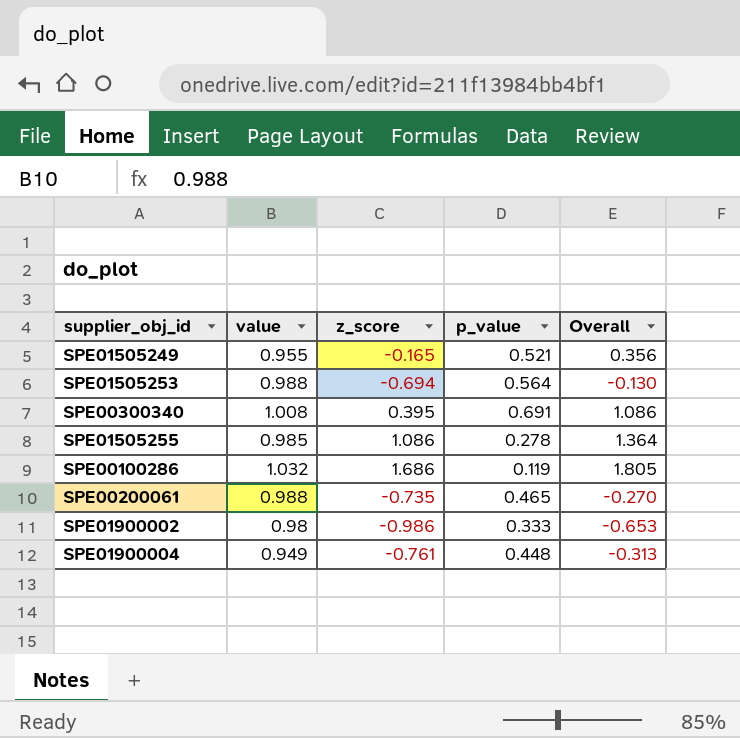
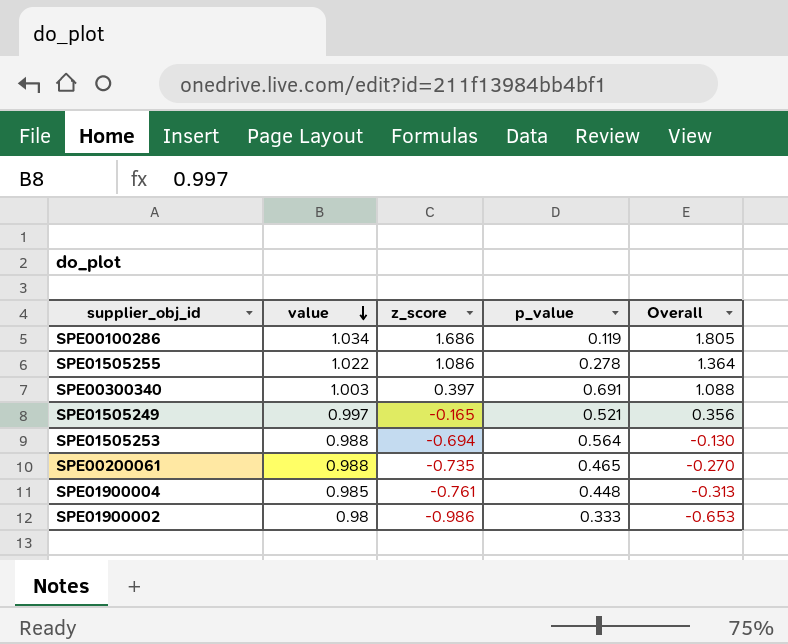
row order: none -> value descending
SPE00100286 | value: 1.032 -> 1.034
SPE01505255 | value: 0.985 -> 1.022
SPE00300340 | value: 1.008 -> 1.003
SPE00300340 | z_score: 0.395 -> 0.397
SPE00300340 | Overall: 1.086 -> 1.088
SPE01505249 | value: 0.955 -> 0.997
SPE01900004 | value: 0.949 -> 0.985

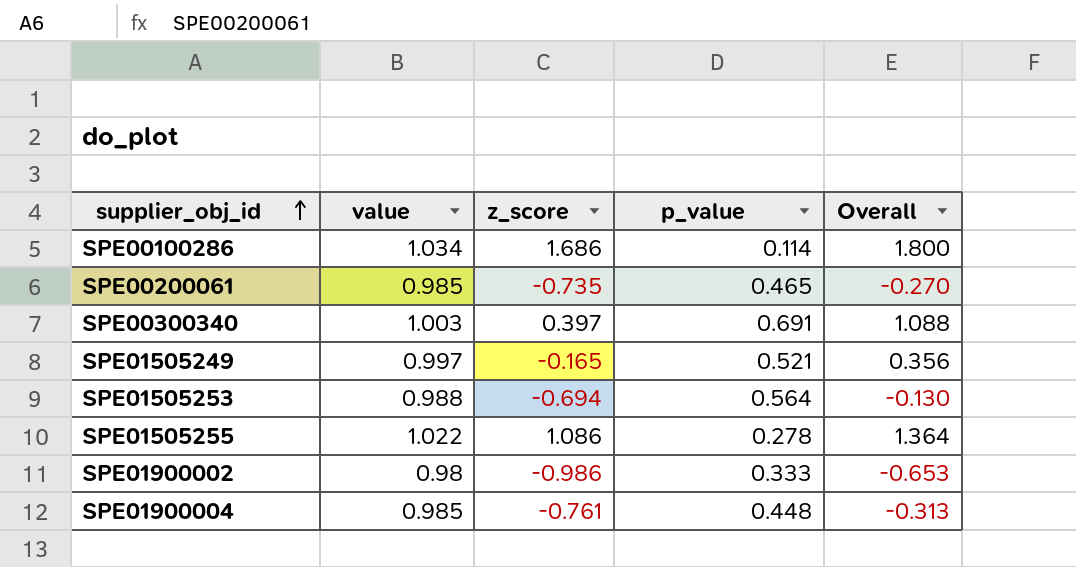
row order: value descending -> supplier_obj_id ascending
SPE00100286 | p_value: 0.119 -> 0.114
SPE00100286 | Overall: 1.805 -> 1.800
SPE00200061 | value: 0.988 -> 0.985

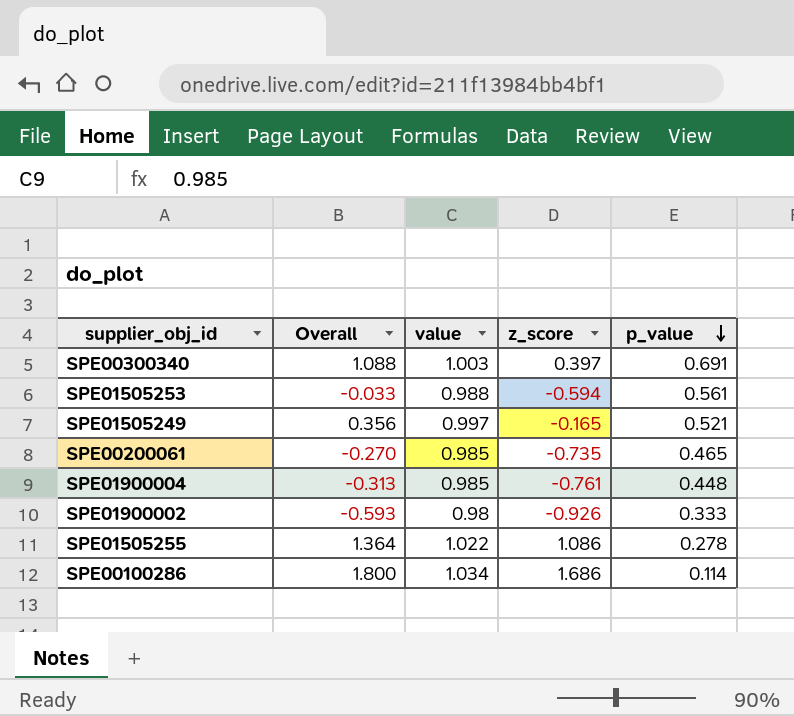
row order: supplier_obj_id ascending -> p_value descending
column Overall | position: 5 -> 2
SPE01505253 | Overall: -0.130 -> -0.033
SPE01505253 | z_score: -0.694 -> -0.594
SPE01505253 | p_value: 0.564 -> 0.561
SPE01900002 | Overall: -0.653 -> -0.593
SPE01900002 | z_score: -0.986 -> -0.926

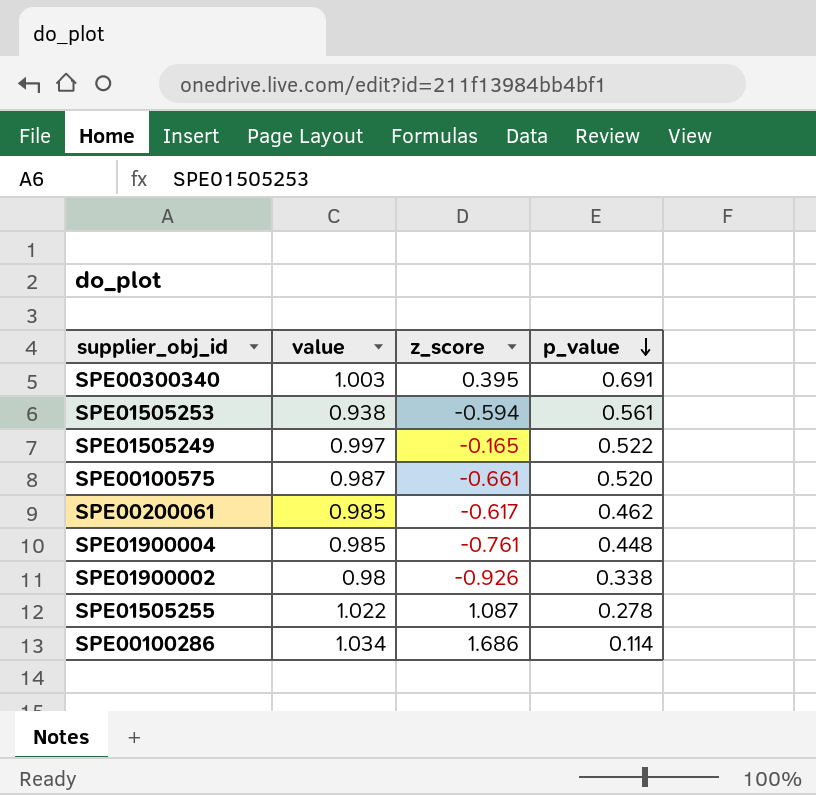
column Overall | formula: [z_score] + [p_value] -> none
SPE00300340 | z_score: 0.397 -> 0.395
SPE01505253 | value: 0.988 -> 0.938
SPE01505249 | p_value: 0.521 -> 0.522
row SPE00100575: none -> 0.987 | -0.661 | 0.520
SPE00200061 | z_score: -0.735 -> -0.617
SPE00200061 | p_value: 0.465 -> 0.462
SPE01900002 | p_value: 0.333 -> 0.338
SPE01505255 | z_score: 1.086 -> 1.087

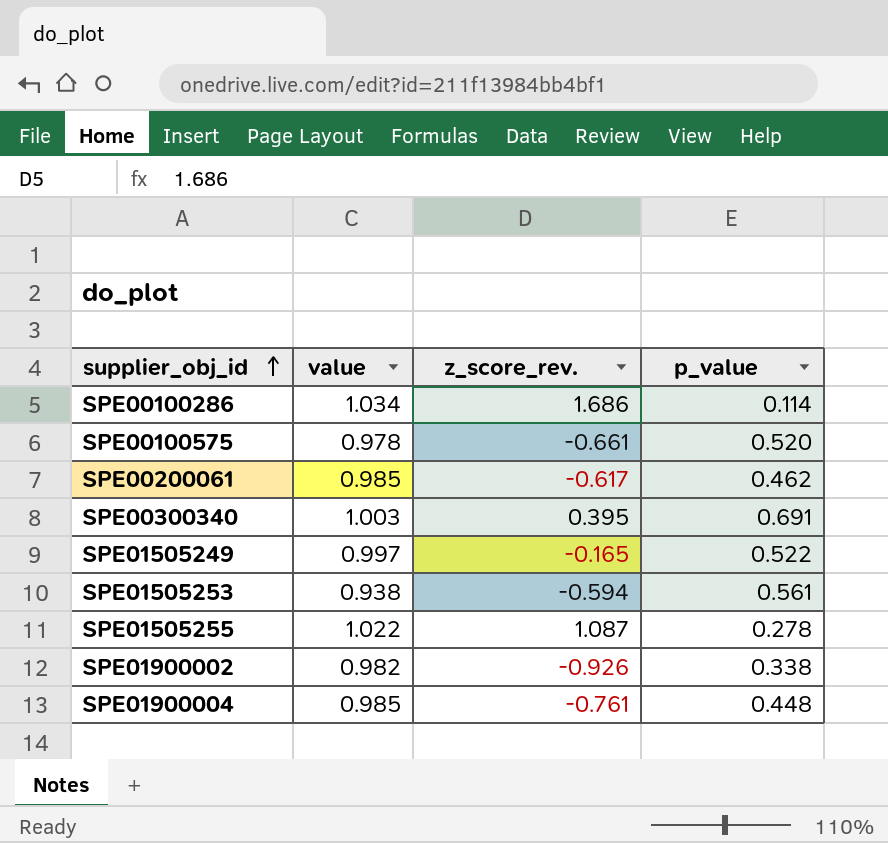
row order: p_value descending -> supplier_obj_id ascending
column name: z_score -> z_score_rev.
SPE00100575 | value: 0.987 -> 0.978
SPE01900002 | value: 0.98 -> 0.982

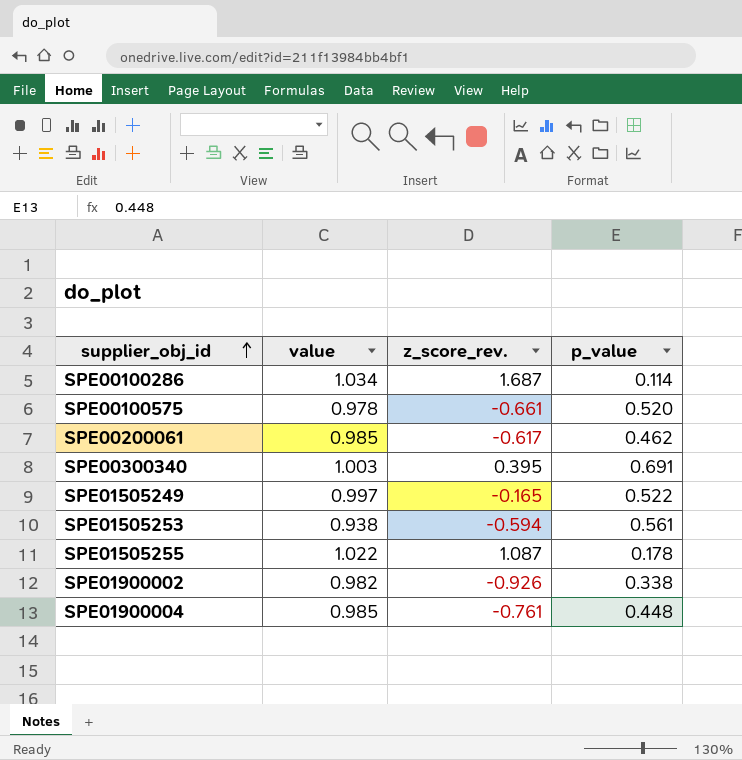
SPE00100286 | z_score_rev.: 1.686 -> 1.687
SPE01505255 | p_value: 0.278 -> 0.178

